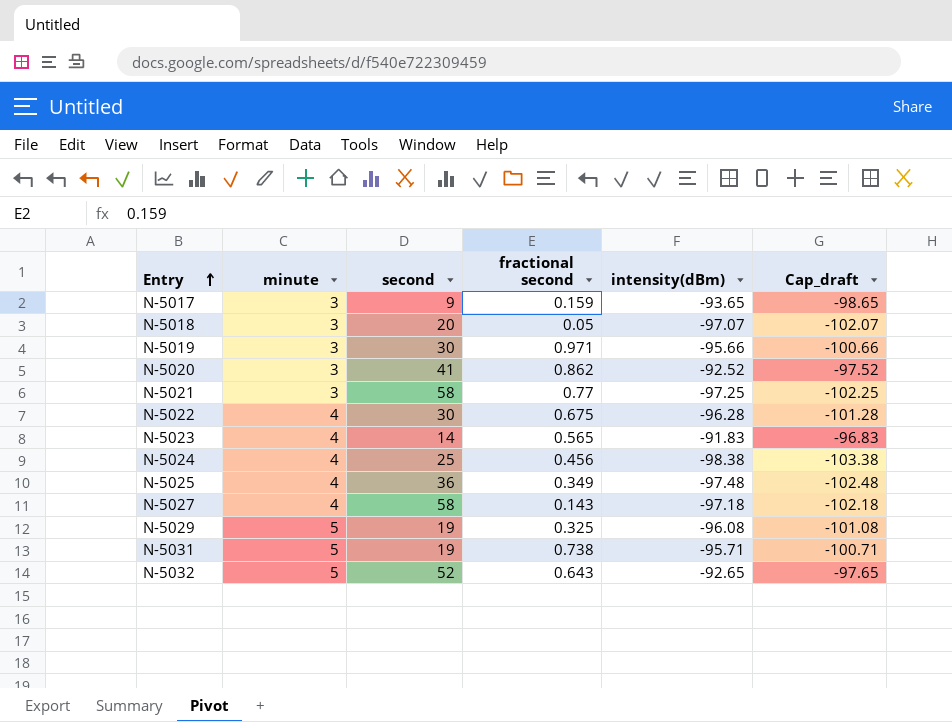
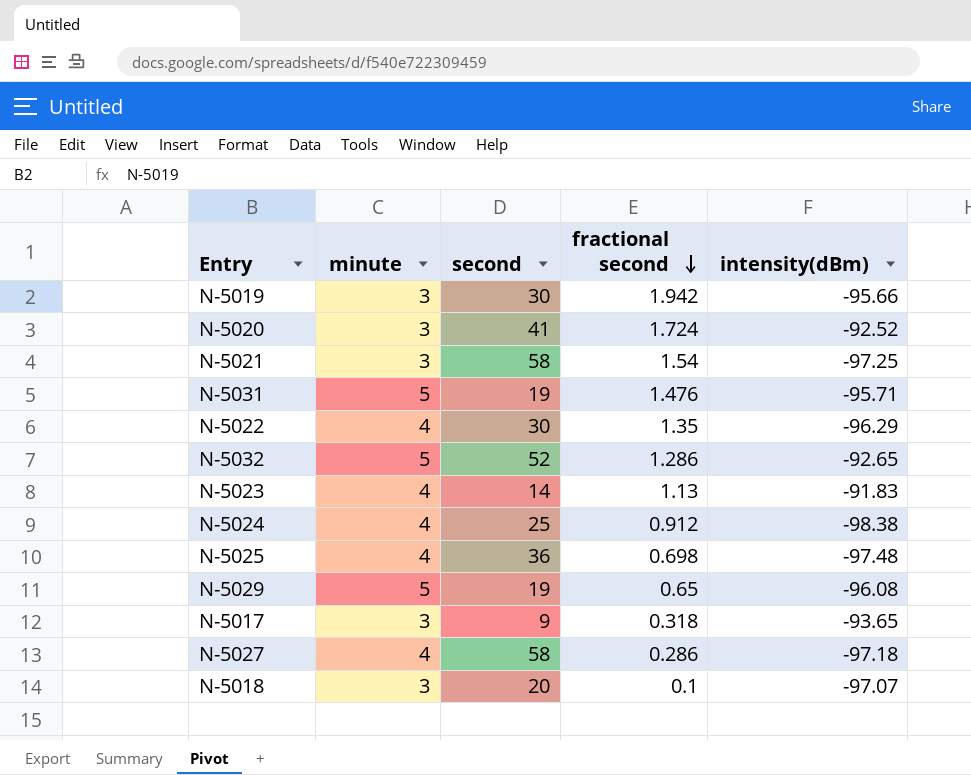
row order: Entry ascending -> fractional second descending
column Cap_draft | formula: [intensity(dBm)] - 5 -> none
N-5019 | fractional second: 0.971 -> 1.942
N-5020 | fractional second: 0.862 -> 1.724
N-5021 | fractional second: 0.77 -> 1.54
N-5031 | fractional second: 0.738 -> 1.476
N-5022 | fractional second: 0.675 -> 1.35
N-5022 | intensity(dBm): -96.28 -> -96.29
N-5032 | fractional second: 0.643 -> 1.286
N-5023 | fractional second: 0.565 -> 1.13
N-5024 | fractional second: 0.456 -> 0.912
N-5025 | fractional second: 0.349 -> 0.698
N-5029 | fractional second: 0.325 -> 0.65
N-5017 | fractional second: 0.159 -> 0.318
N-5027 | fractional second: 0.143 -> 0.286
N-5018 | fractional second: 0.05 -> 0.1

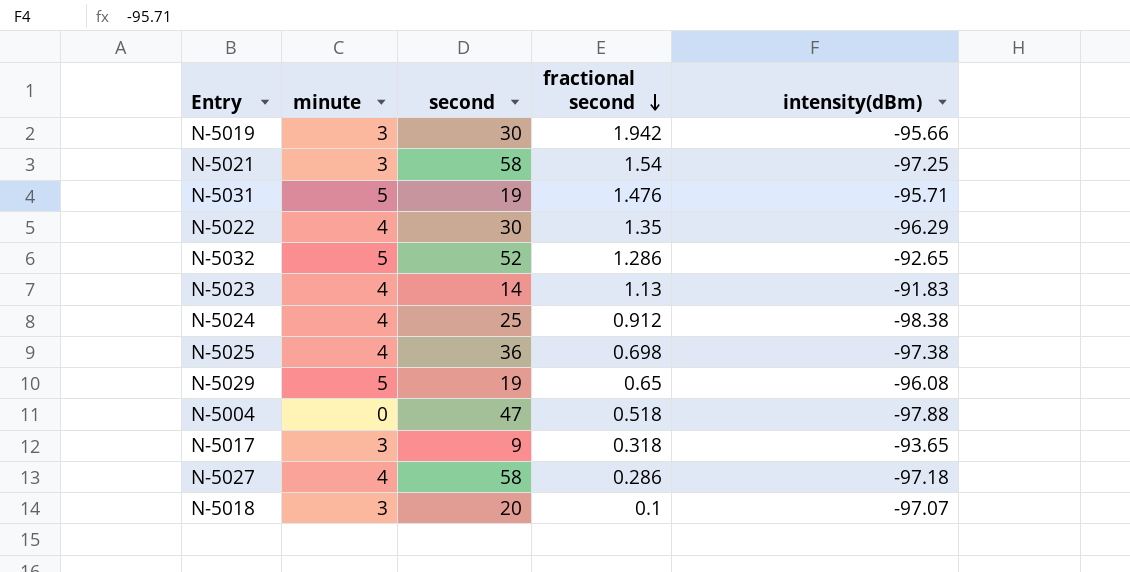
row N-5020: 3 | 41 | 1.724 | -92.52 -> none
N-5025 | intensity(dBm): -97.48 -> -97.38
row N-5004: none -> 0 | 47 | 0.518 | -97.88

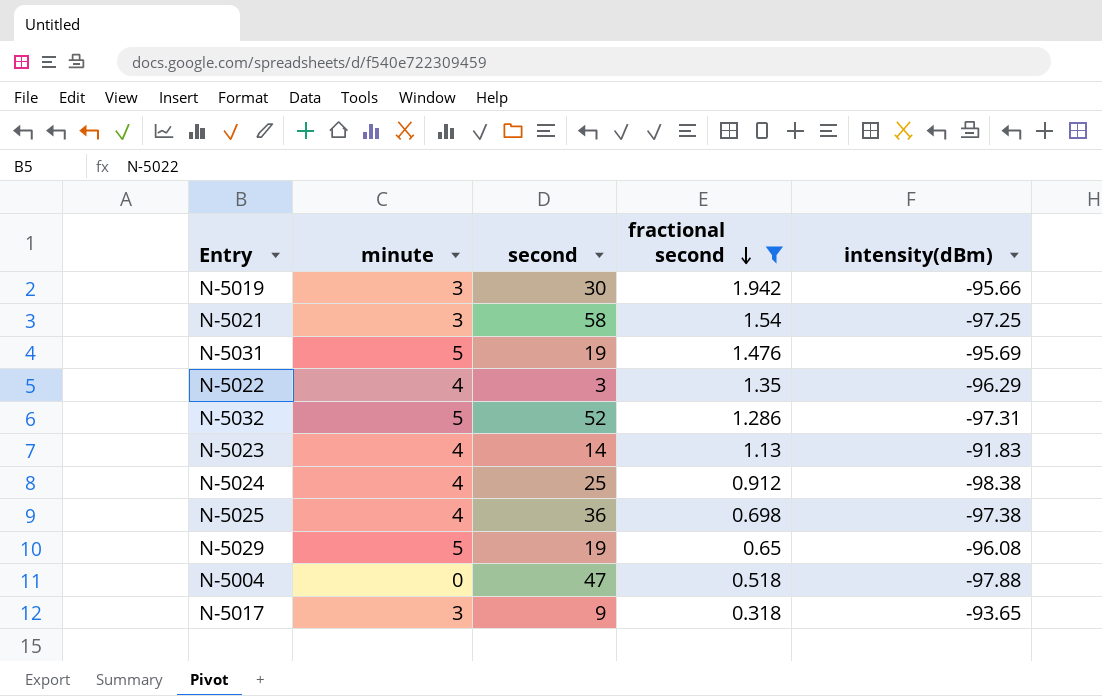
filter: none -> fractional second >= 0.318
N-5031 | intensity(dBm): -95.71 -> -95.69
N-5022 | second: 30 -> 3
N-5032 | intensity(dBm): -92.65 -> -97.31

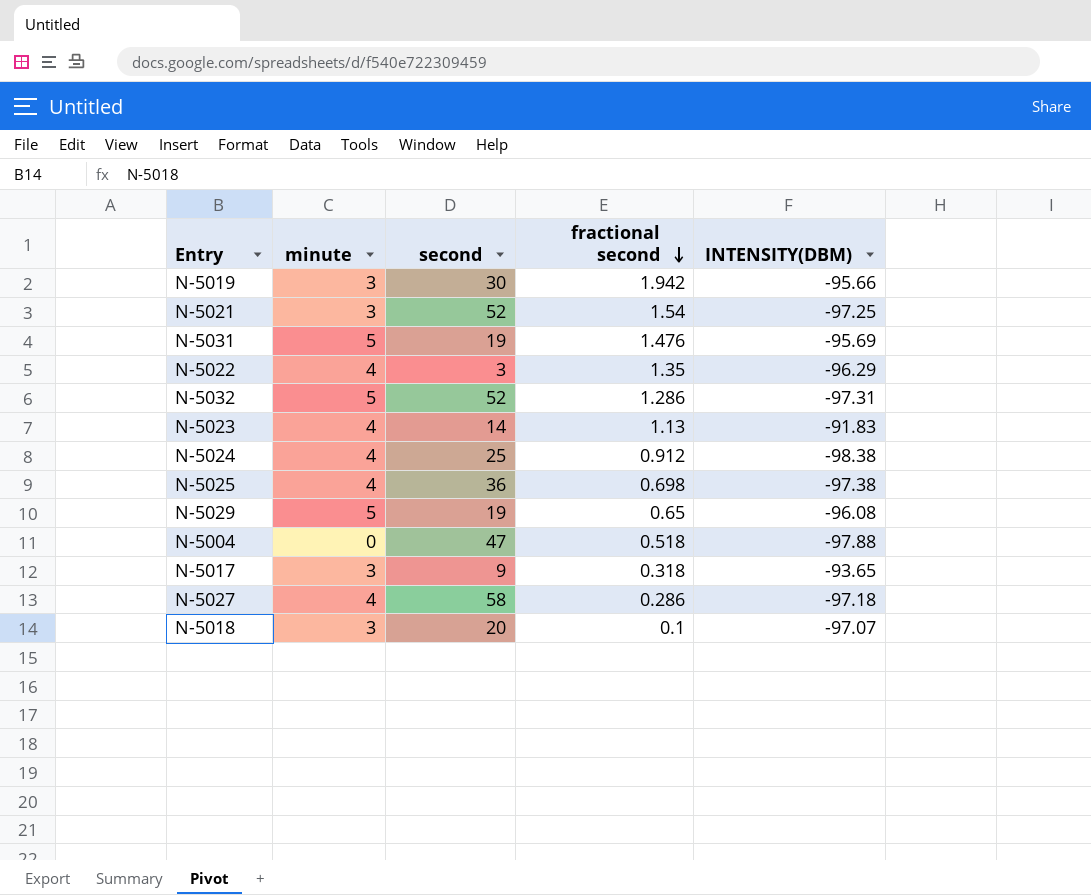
filter: fractional second >= 0.318 -> none
column name: intensity(dBm) -> INTENSITY(DBM)
N-5021 | second: 58 -> 52

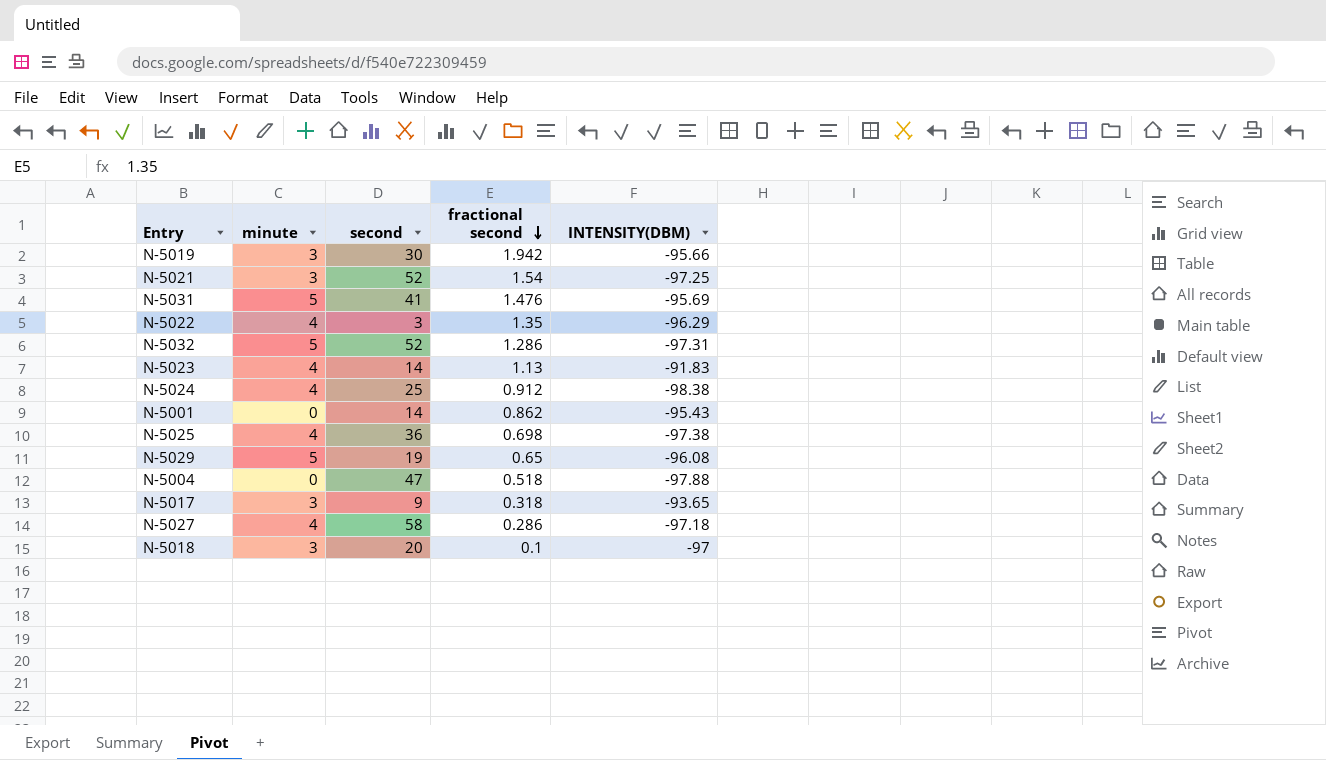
N-5031 | second: 19 -> 41
row N-5001: none -> 0 | 14 | 0.862 | -95.43
N-5018 | INTENSITY(DBM): -97.07 -> -97

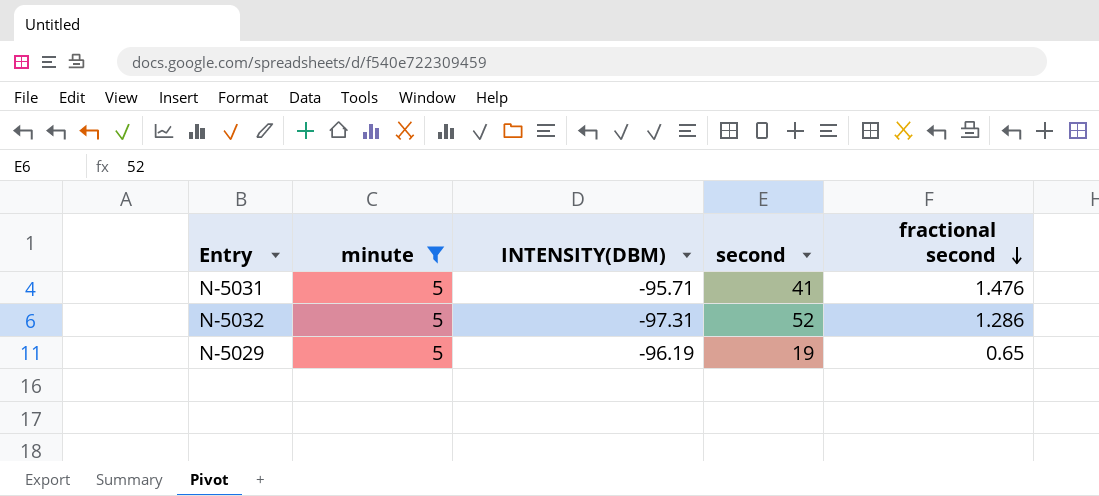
filter: none -> minute = 5
column INTENSITY(DBM) | position: 5 -> 3
N-5031 | INTENSITY(DBM): -95.69 -> -95.71
N-5029 | INTENSITY(DBM): -96.08 -> -96.19

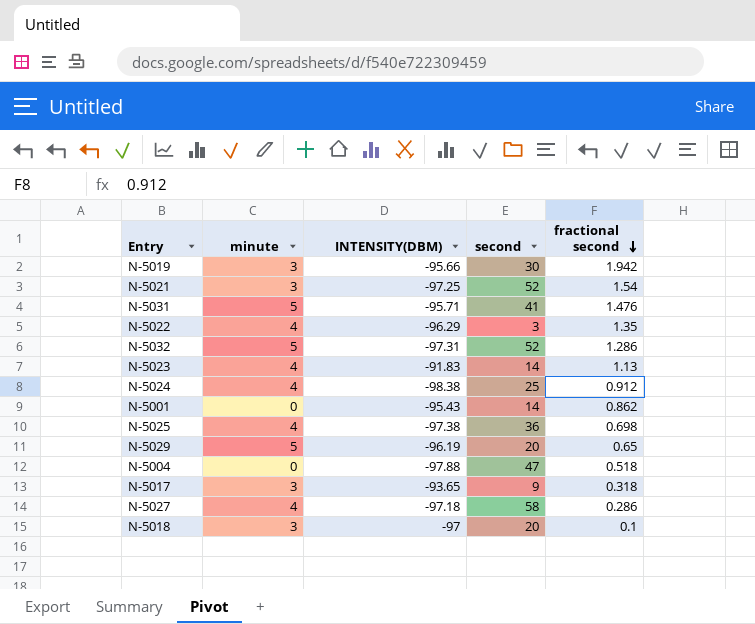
filter: minute = 5 -> none
N-5029 | second: 19 -> 20

